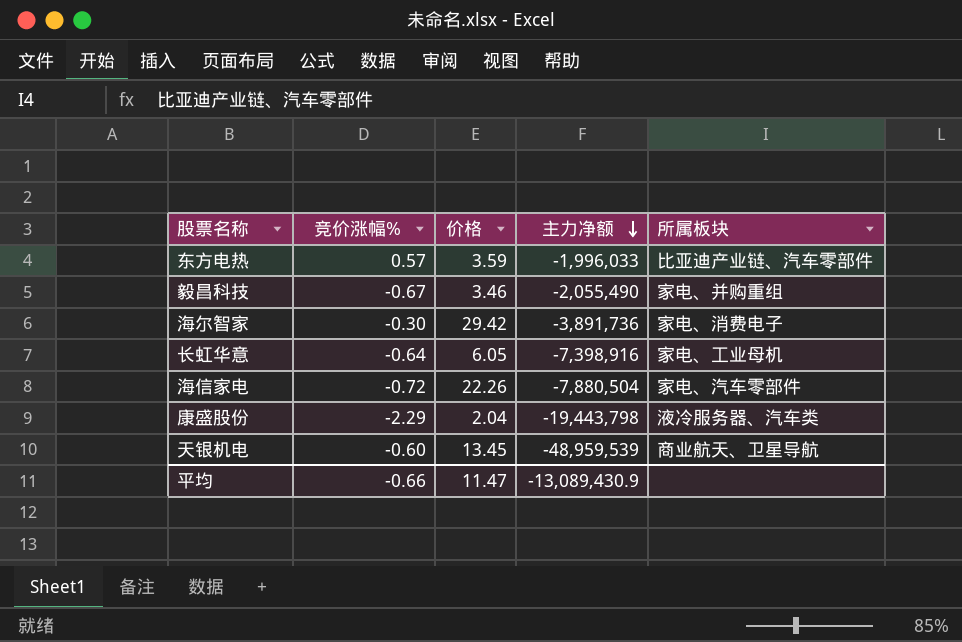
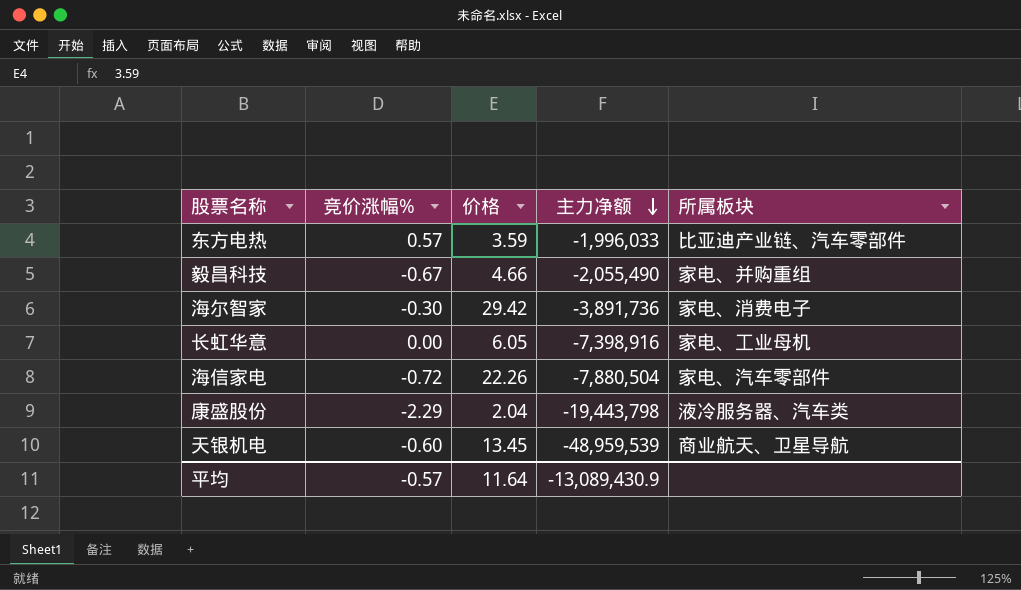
毅昌科技 | 价格: 3.46 -> 4.66
长虹华意 | 竞价涨幅%: -0.64 -> 0.00
平均 | 竞价涨幅%: -0.66 -> -0.57
平均 | 价格: 11.47 -> 11.64

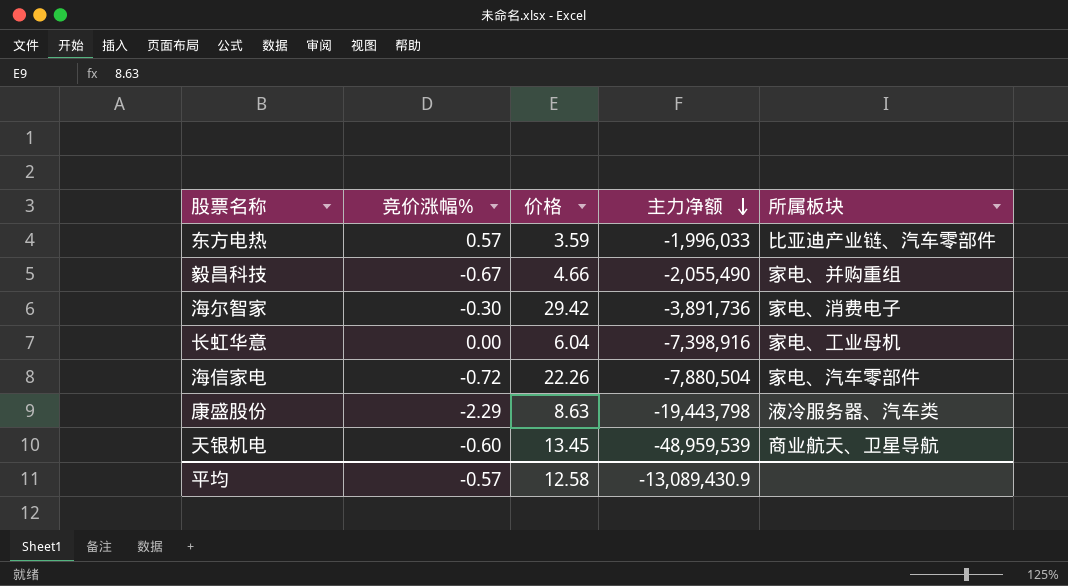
长虹华意 | 价格: 6.05 -> 6.04
康盛股份 | 价格: 2.04 -> 8.63
平均 | 价格: 11.64 -> 12.58

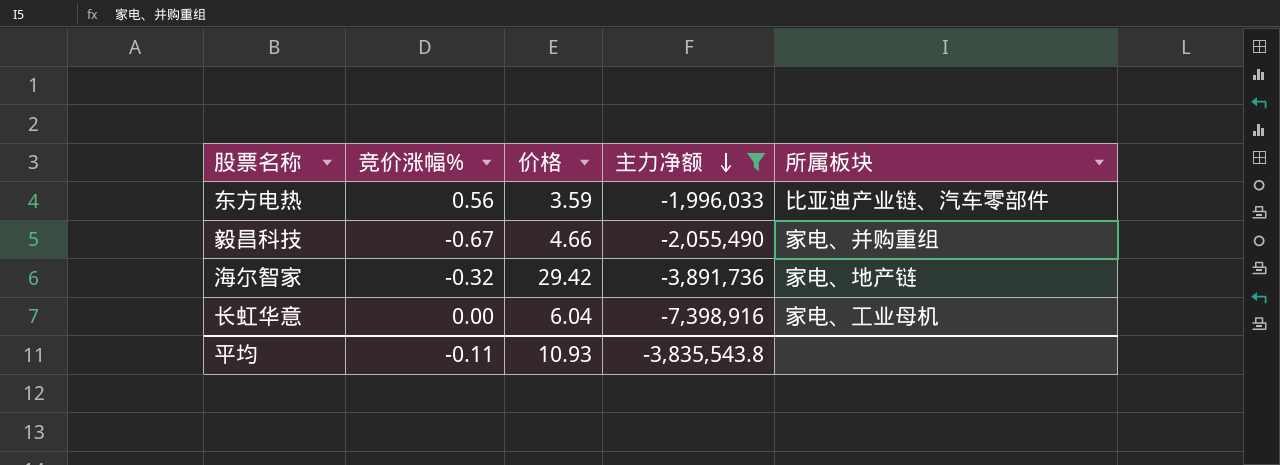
filter: none -> 主力净额 >= -7,398,916
东方电热 | 竞价涨幅%: 0.57 -> 0.56
海尔智家 | 竞价涨幅%: -0.30 -> -0.32
海尔智家 | 所属板块: 家电、消费电子 -> 家电、地产链
平均 | 竞价涨幅%: -0.57 -> -0.11
平均 | 价格: 12.58 -> 10.93
平均 | 主力净额: -13,089,430.9 -> -3,835,543.8

